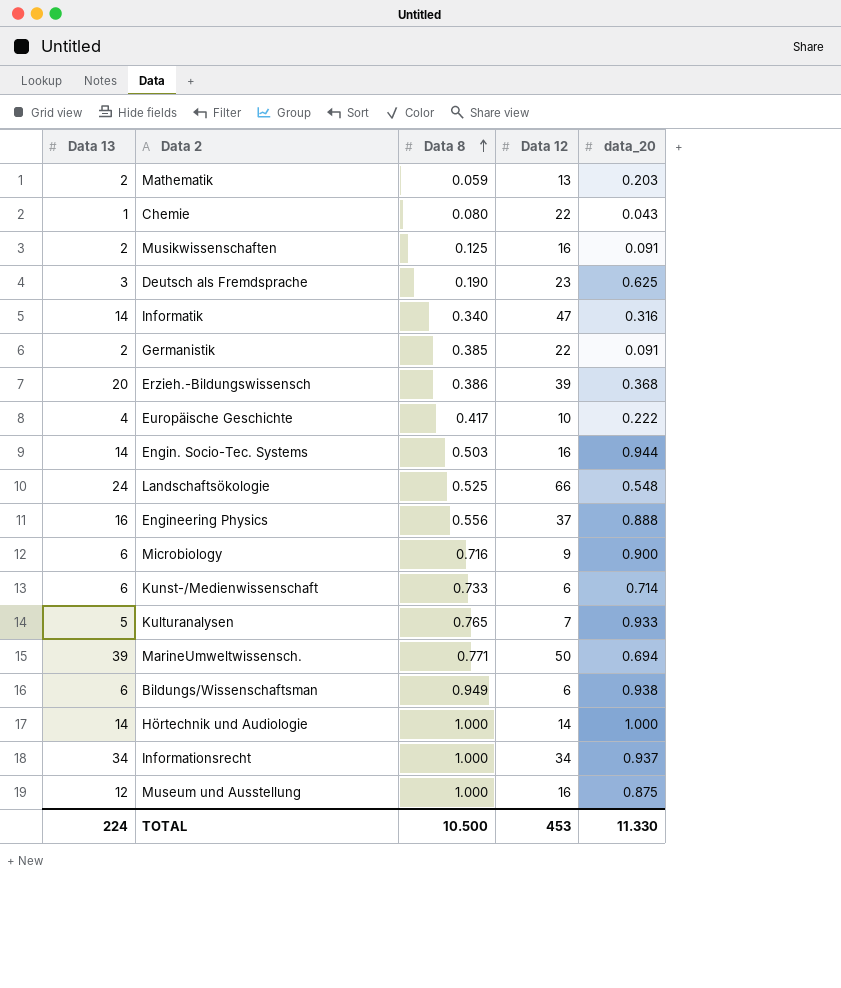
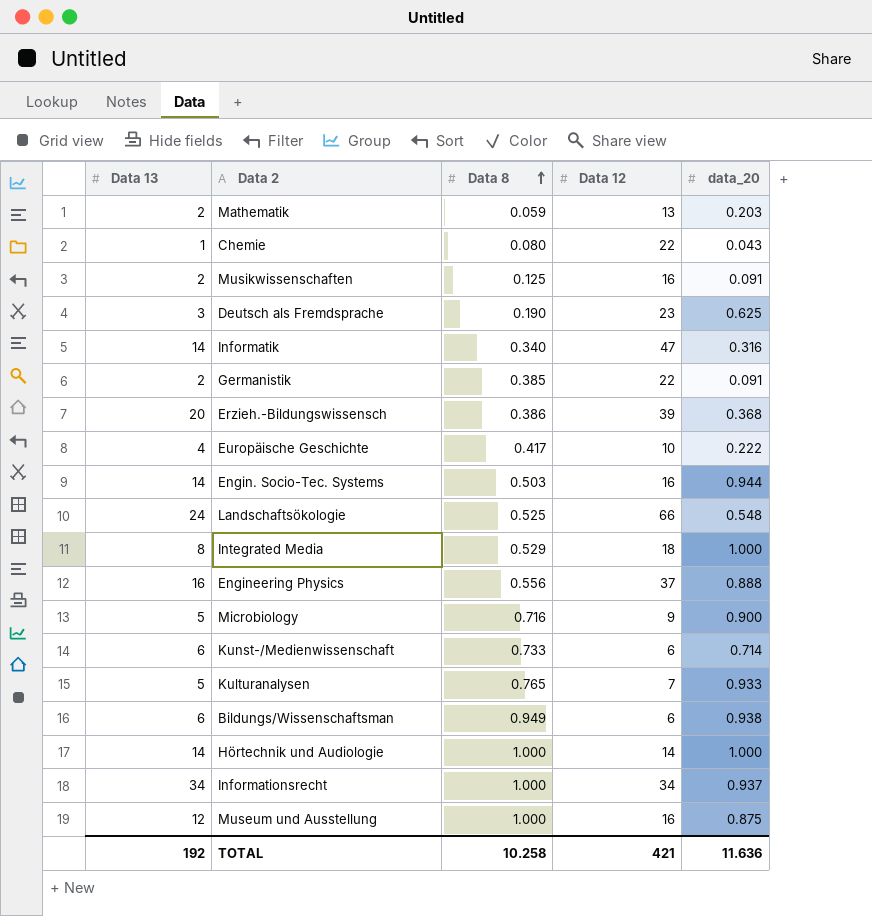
row MarineUmweltwissensch.: 39 | 0.771 | 50 | 0.694 -> none
row Integrated Media: none -> 8 | 0.529 | 18 | 1.000
Microbiology | Data 13: 6 -> 5
TOTAL | Data 13: 224 -> 192
TOTAL | Data 8: 10.500 -> 10.258
TOTAL | Data 12: 453 -> 421
TOTAL | data_20: 11.330 -> 11.636

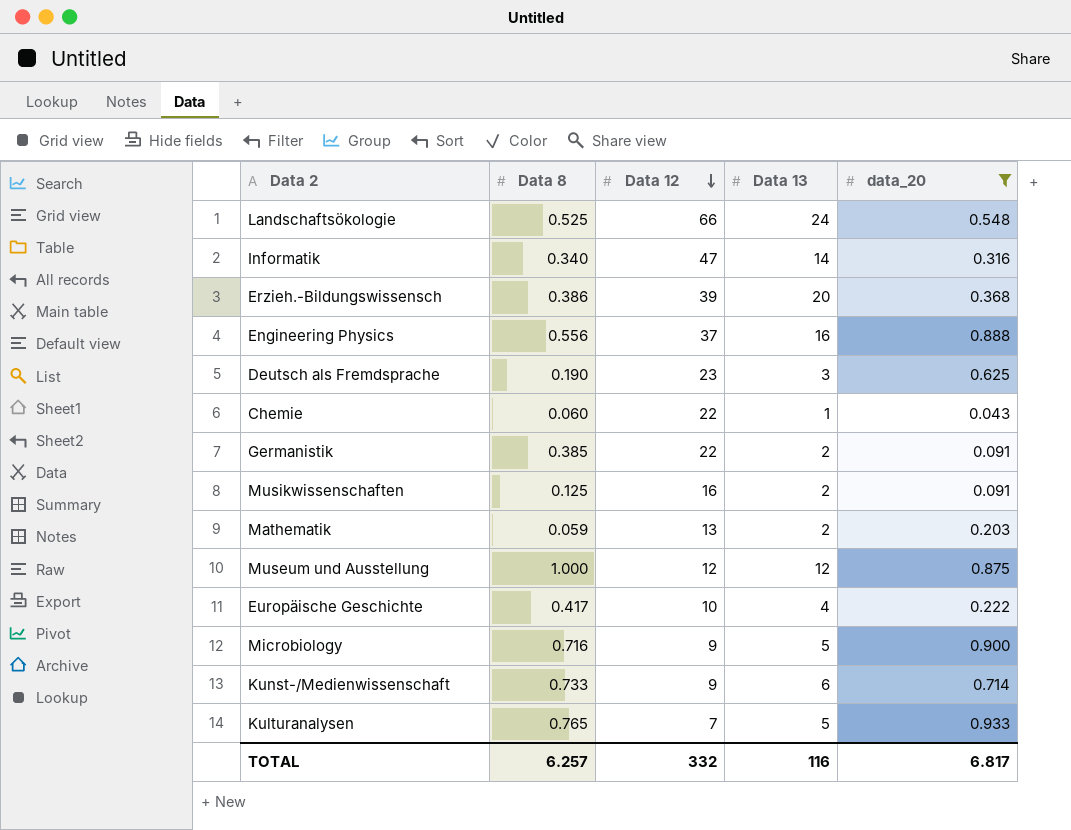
filter: none -> data_20 <= 0.933
row order: Data 8 ascending -> Data 12 descending
column Data 13 | position: 1 -> 4
Chemie | Data 8: 0.080 -> 0.060
Museum und Ausstellung | Data 12: 16 -> 12
Kunst-/Medienwissenschaft | Data 12: 6 -> 9
TOTAL | Data 8: 10.258 -> 6.257
TOTAL | Data 12: 421 -> 332
TOTAL | Data 13: 192 -> 116
TOTAL | data_20: 11.636 -> 6.817

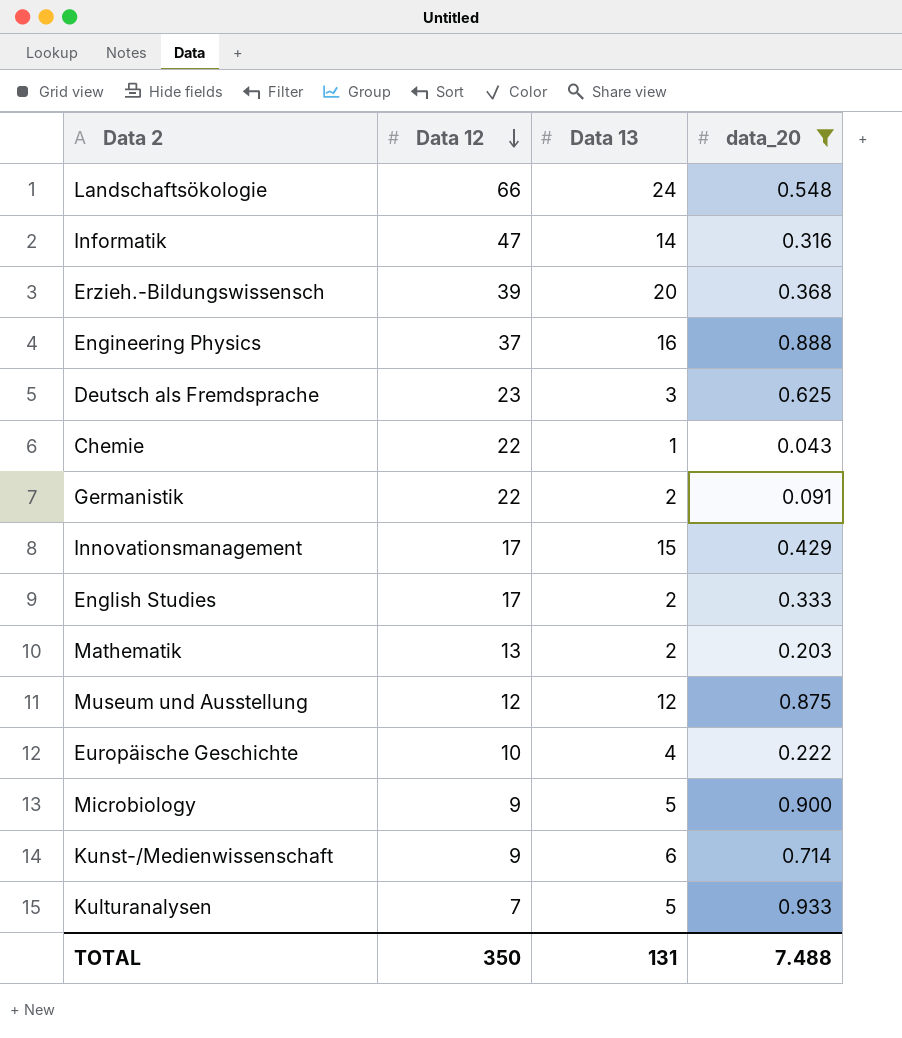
column Data 8 | position: 2 -> none
row Musikwissenschaften: 0.125 | 16 | 2 | 0.091 -> none
row Innovationsmanagement: none -> 17 | 15 | 0.429
row English Studies: none -> 17 | 2 | 0.333
TOTAL | Data 12: 332 -> 350
TOTAL | Data 13: 116 -> 131
TOTAL | data_20: 6.817 -> 7.488

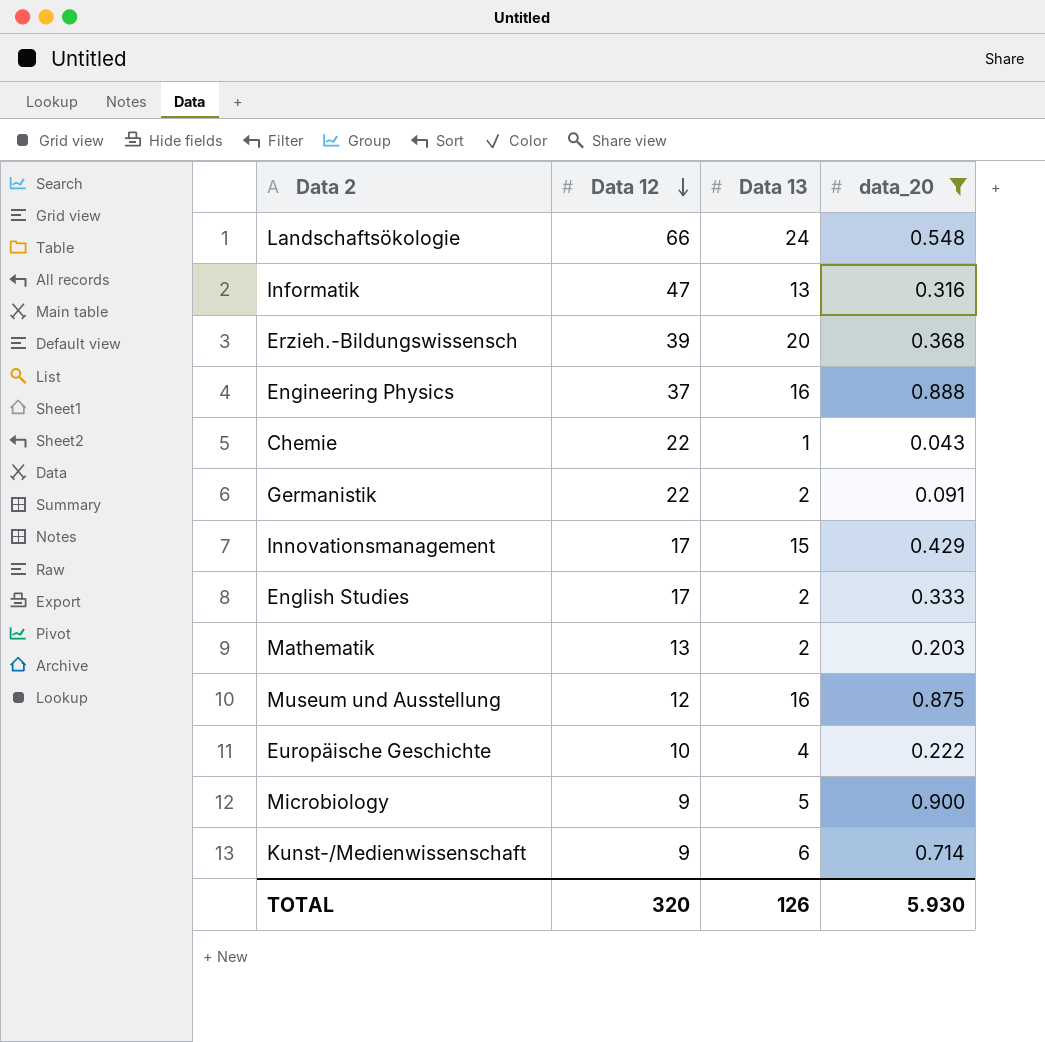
row Deutsch als Fremdsprache: 23 | 3 | 0.625 -> none
row Kulturanalysen: 7 | 5 | 0.933 -> none
Informatik | Data 13: 14 -> 13
Museum und Ausstellung | Data 13: 12 -> 16
TOTAL | Data 12: 350 -> 320
TOTAL | Data 13: 131 -> 126
TOTAL | data_20: 7.488 -> 5.930

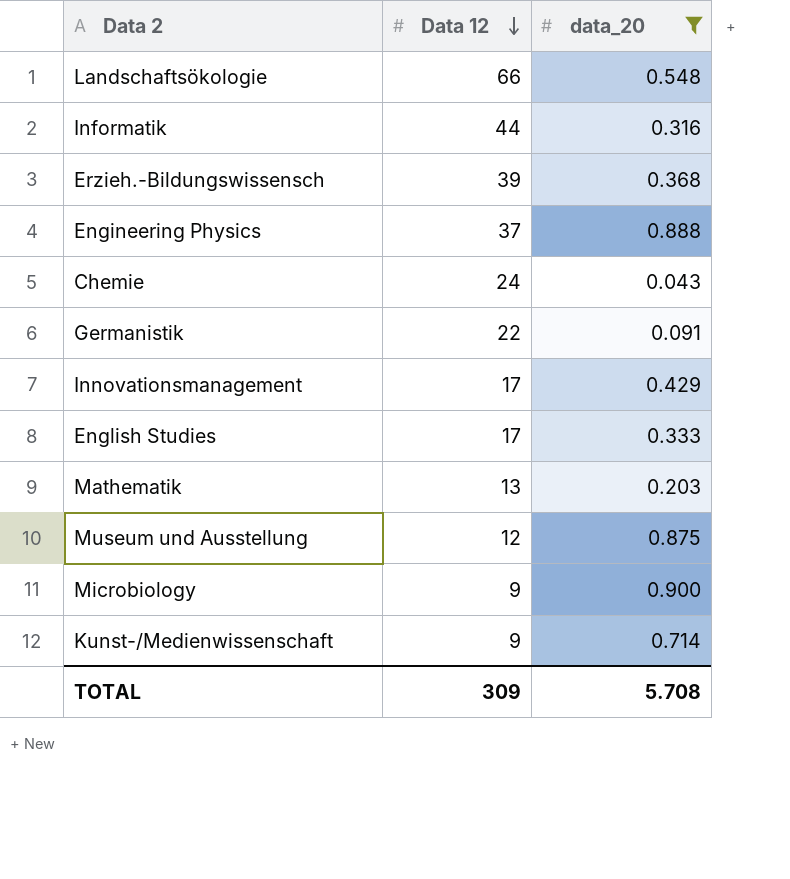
column Data 13 | position: 3 -> none
row Europäische Geschichte: 10 | 4 | 0.222 -> none
Informatik | Data 12: 47 -> 44
Chemie | Data 12: 22 -> 24
TOTAL | Data 12: 320 -> 309
TOTAL | data_20: 5.930 -> 5.708

